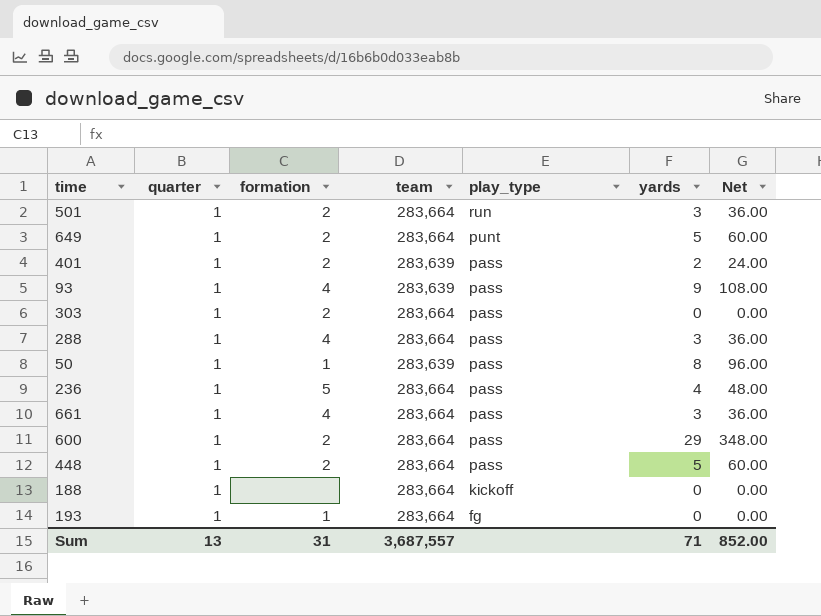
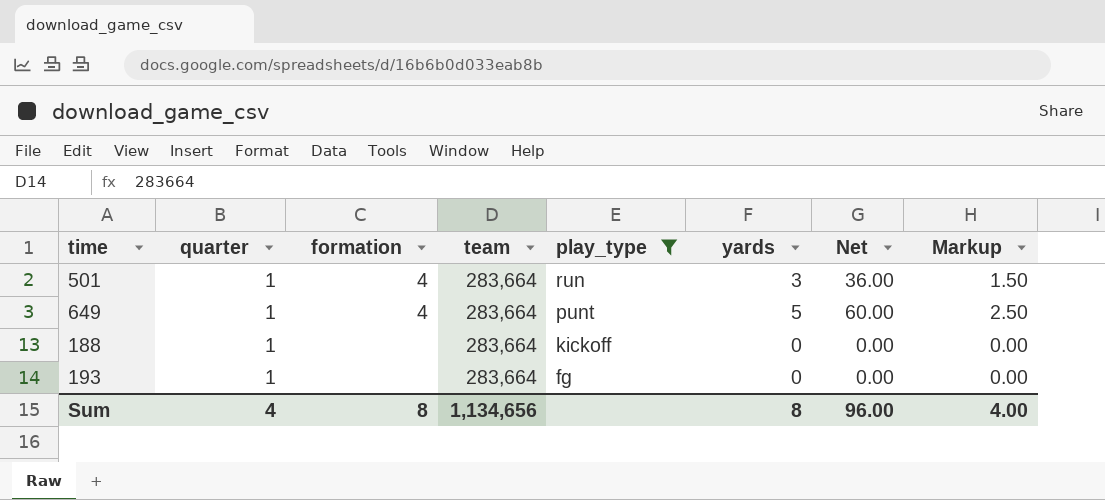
filter: none -> play_type != pass
column Markup | formula: none -> [yards] * 0.5
501 | formation: 2 -> 4
649 | formation: 2 -> 4
193 | formation: 1 -> none
Sum | quarter: 13 -> 4
Sum | formation: 31 -> 8
Sum | team: 3,687,557 -> 1,134,656
Sum | yards: 71 -> 8
Sum | Net: 852.00 -> 96.00

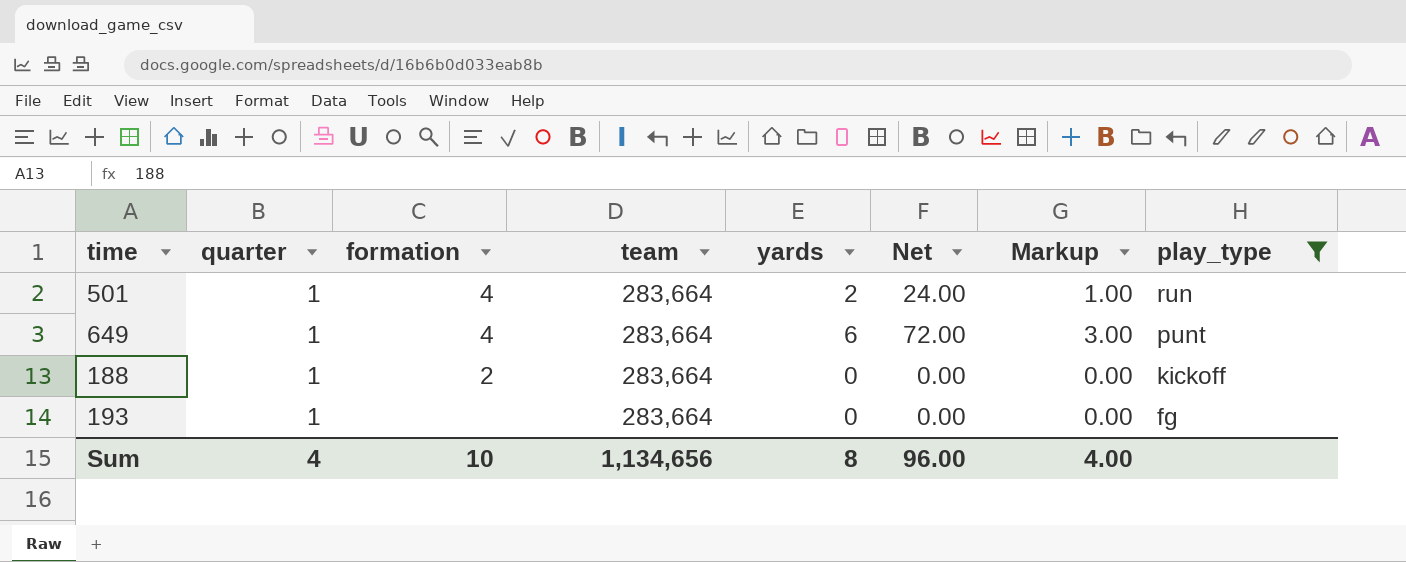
column play_type | position: 5 -> 8
501 | yards: 3 -> 2
501 | Net: 36.00 -> 24.00
501 | Markup: 1.50 -> 1.00
649 | yards: 5 -> 6
649 | Net: 60.00 -> 72.00
649 | Markup: 2.50 -> 3.00
188 | formation: none -> 2
Sum | formation: 8 -> 10

